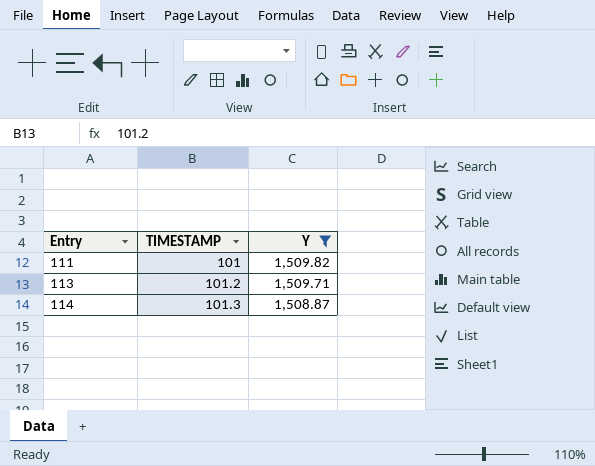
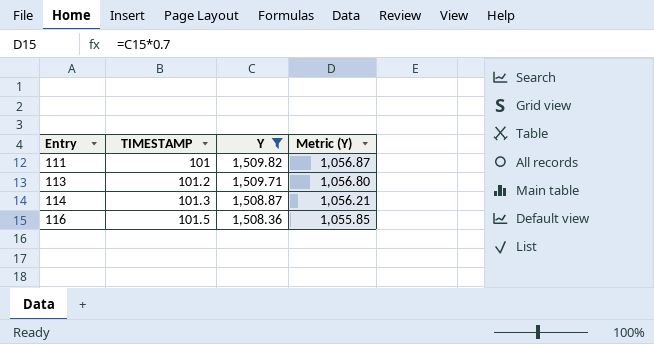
column Metric (Y) | formula: none -> [Y] * 0.7
row 116: none -> 101.5 | 1,508.36 | 1,055.85

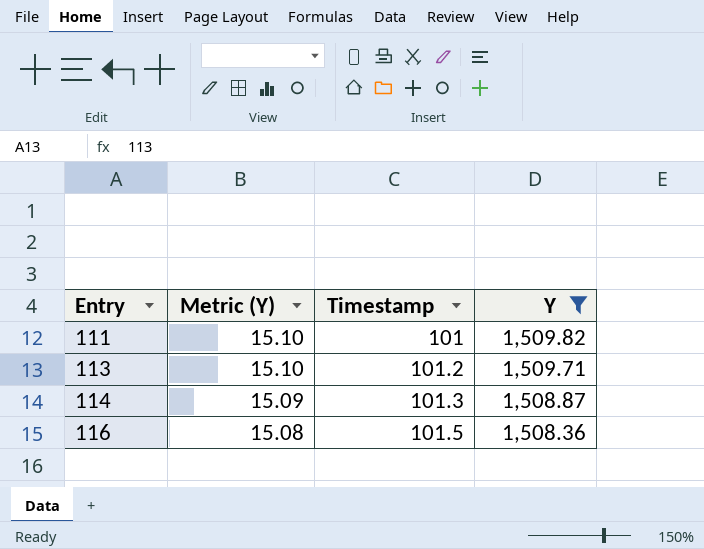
column Metric (Y) | formula: [Y] * 0.7 -> [Y] * 0.01
column Metric (Y) | position: 4 -> 2
column name: TIMESTAMP -> Timestamp

